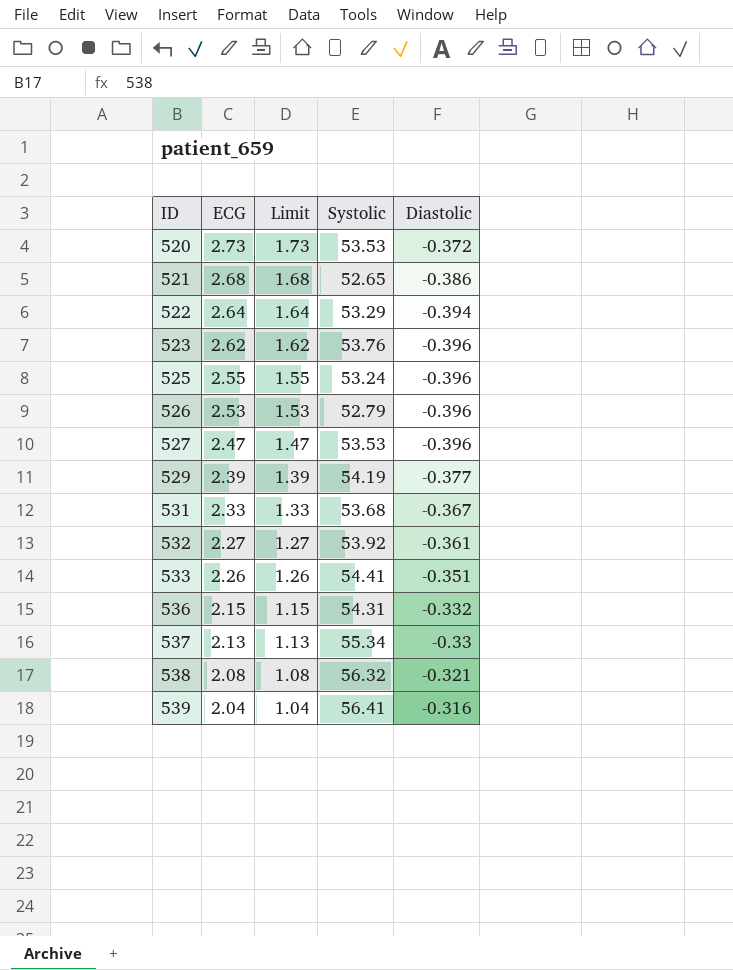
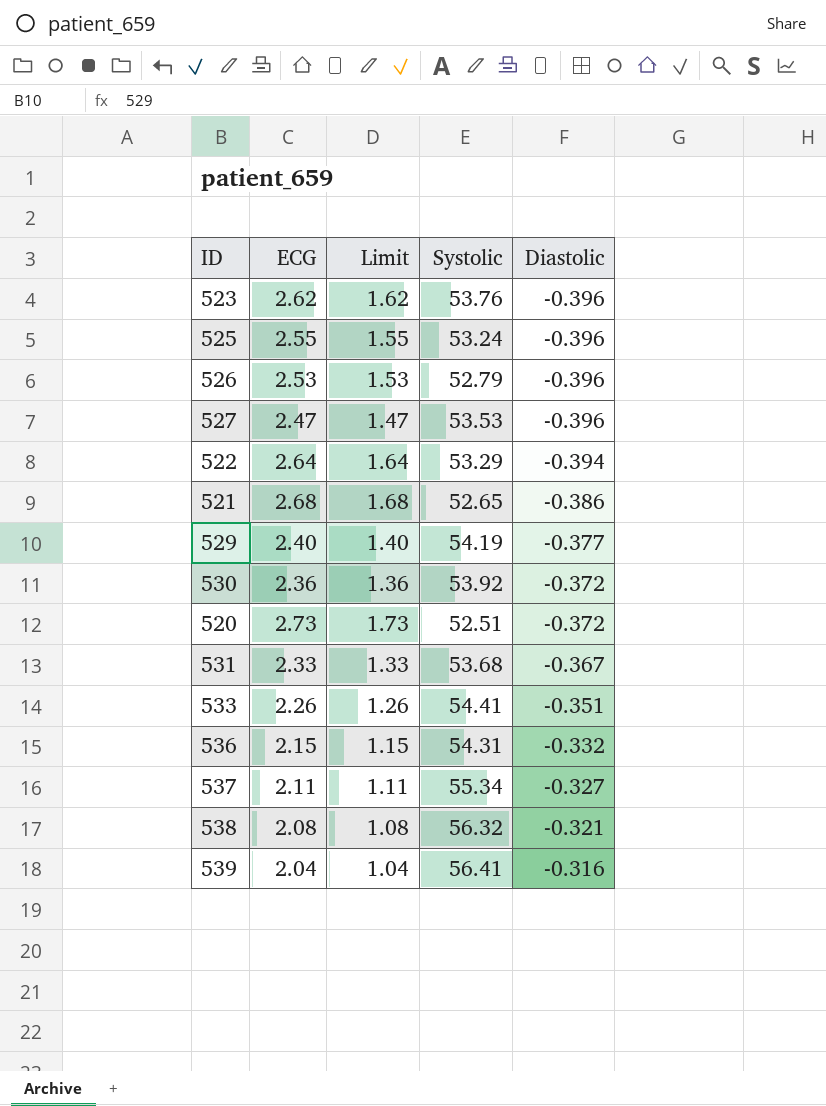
row order: ID ascending -> Diastolic ascending
row 532: 2.27 | 1.27 | 53.92 | -0.361 -> none
529 | ECG: 2.39 -> 2.40
529 | Limit: 1.39 -> 1.40
row 530: none -> 2.36 | 1.36 | 53.92 | -0.372
520 | Systolic: 53.53 -> 52.51
537 | ECG: 2.13 -> 2.11
537 | Limit: 1.13 -> 1.11
537 | Diastolic: -0.33 -> -0.327

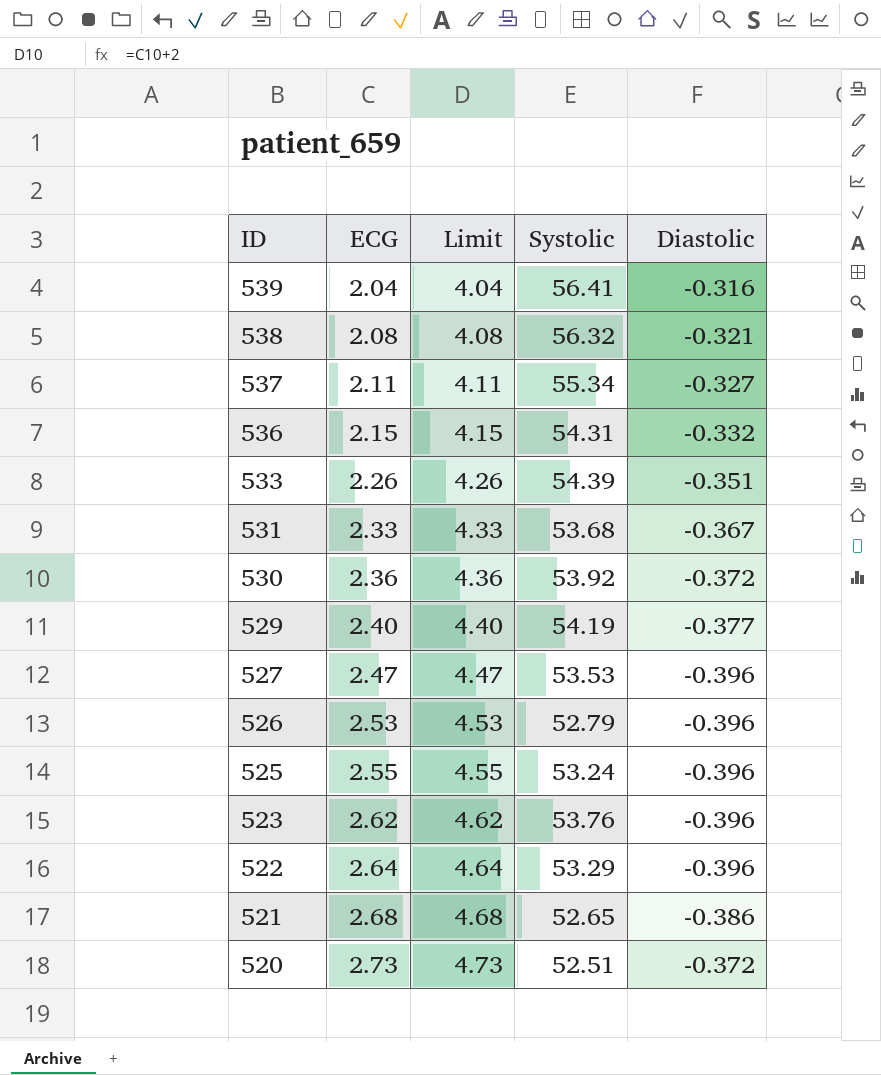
row order: Diastolic ascending -> ID descending
column Limit | formula: [ECG] - 1 -> [ECG] + 2
533 | Systolic: 54.41 -> 54.39
522 | Diastolic: -0.394 -> -0.396

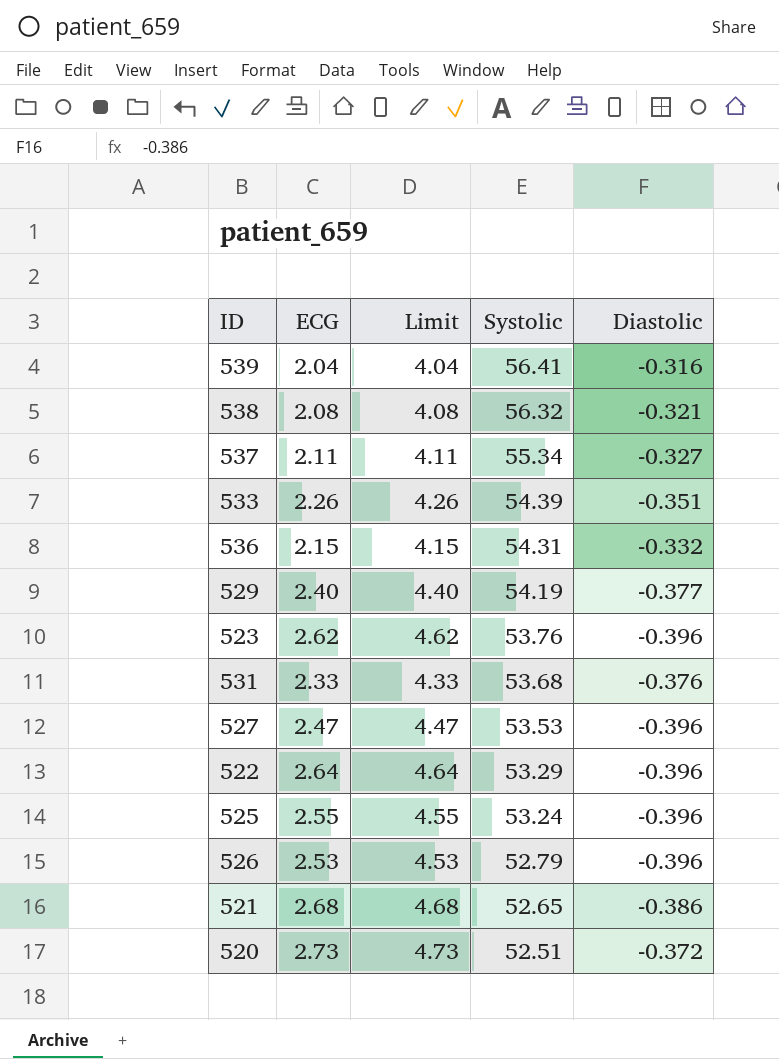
row order: ID descending -> Systolic descending
row 530: 2.36 | 4.36 | 53.92 | -0.372 -> none
531 | Diastolic: -0.367 -> -0.376

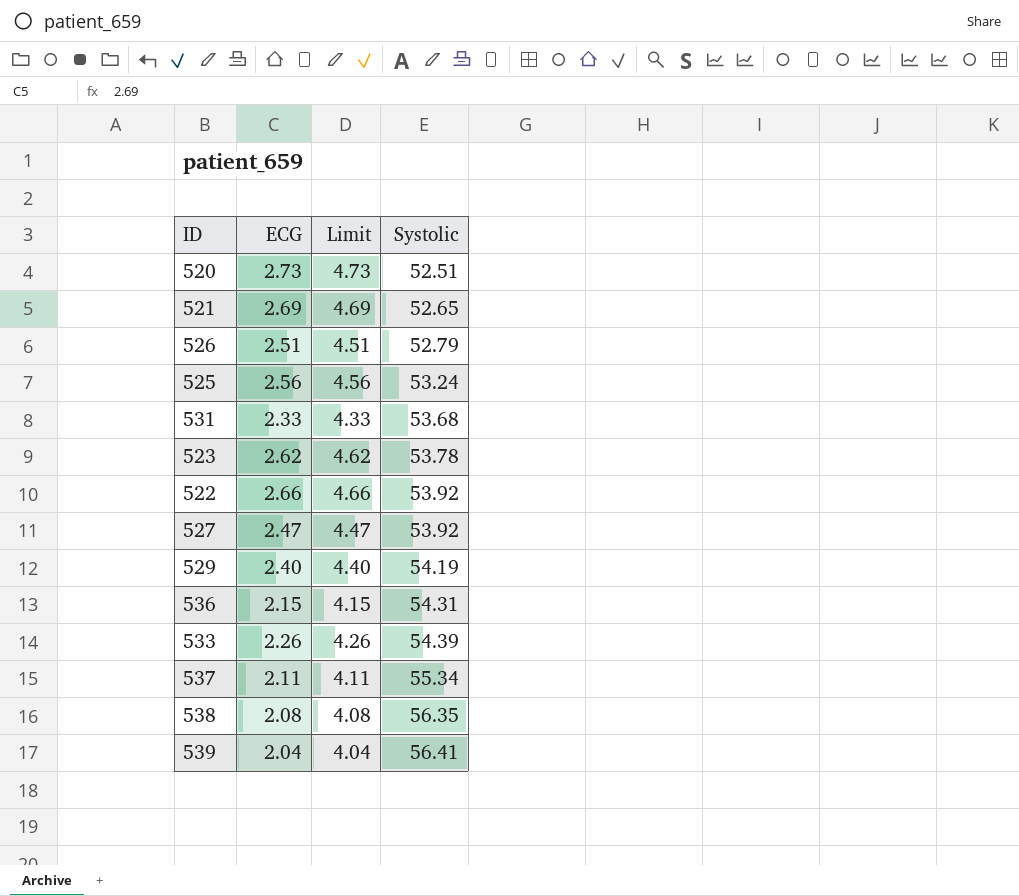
row order: Systolic descending -> Systolic ascending
column Diastolic | position: 5 -> none
521 | ECG: 2.68 -> 2.69
521 | Limit: 4.68 -> 4.69
526 | ECG: 2.53 -> 2.51
526 | Limit: 4.53 -> 4.51
525 | ECG: 2.55 -> 2.56
525 | Limit: 4.55 -> 4.56
523 | Systolic: 53.76 -> 53.78
522 | ECG: 2.64 -> 2.66
522 | Limit: 4.64 -> 4.66
522 | Systolic: 53.29 -> 53.92
527 | Systolic: 53.53 -> 53.92
538 | Systolic: 56.32 -> 56.35

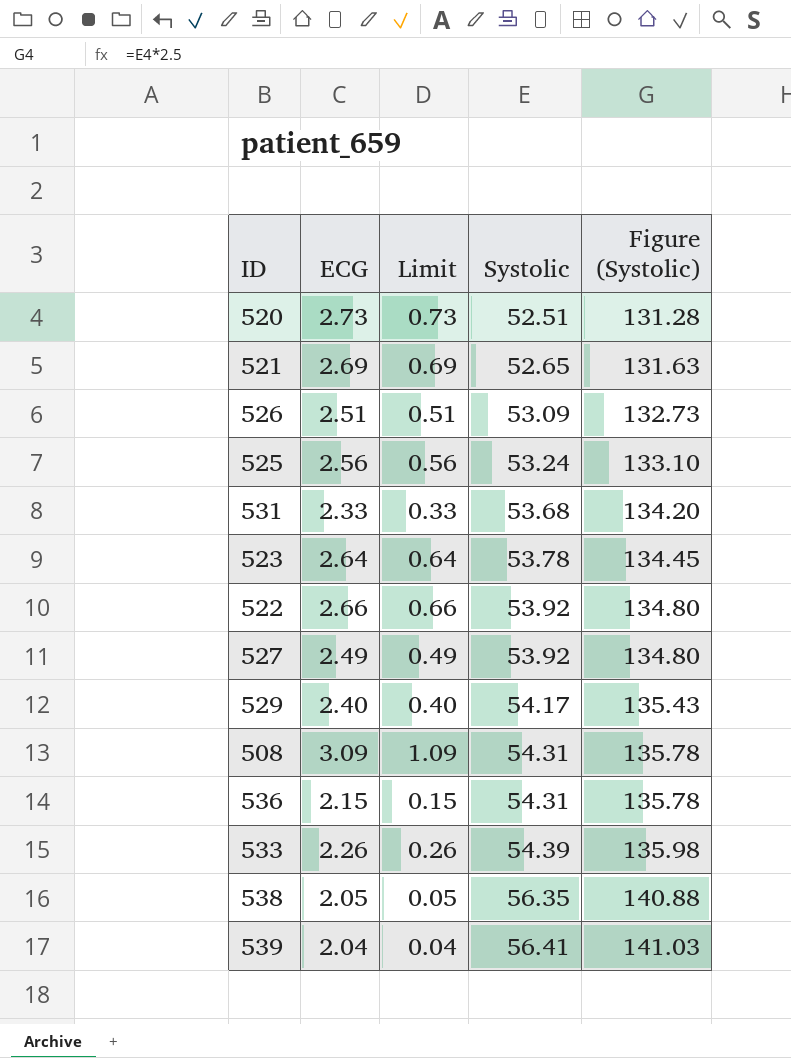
column Limit | formula: [ECG] + 2 -> [ECG] - 2
column Figure (Systolic) | formula: none -> [Systolic] * 2.5
row 537: 2.11 | 4.11 | 55.34 -> none
526 | Systolic: 52.79 -> 53.09
523 | ECG: 2.62 -> 2.64
527 | ECG: 2.47 -> 2.49
529 | Systolic: 54.19 -> 54.17
row 508: none -> 3.09 | 1.09 | 54.31 | 135.78
538 | ECG: 2.08 -> 2.05

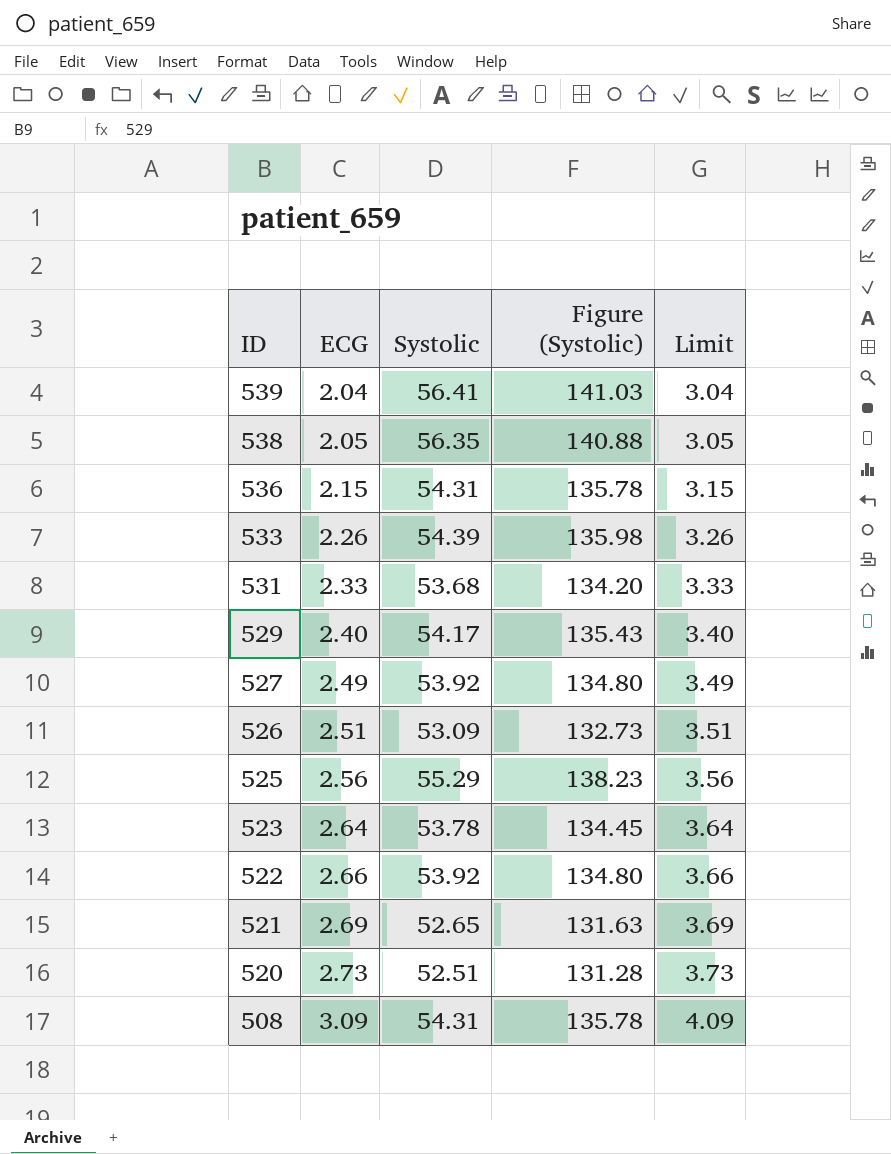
row order: Systolic ascending -> ID descending
column Limit | formula: [ECG] - 2 -> [ECG] + 1
column Limit | position: 3 -> 5
525 | Systolic: 53.24 -> 55.29
525 | Figure (Systolic): 133.10 -> 138.23

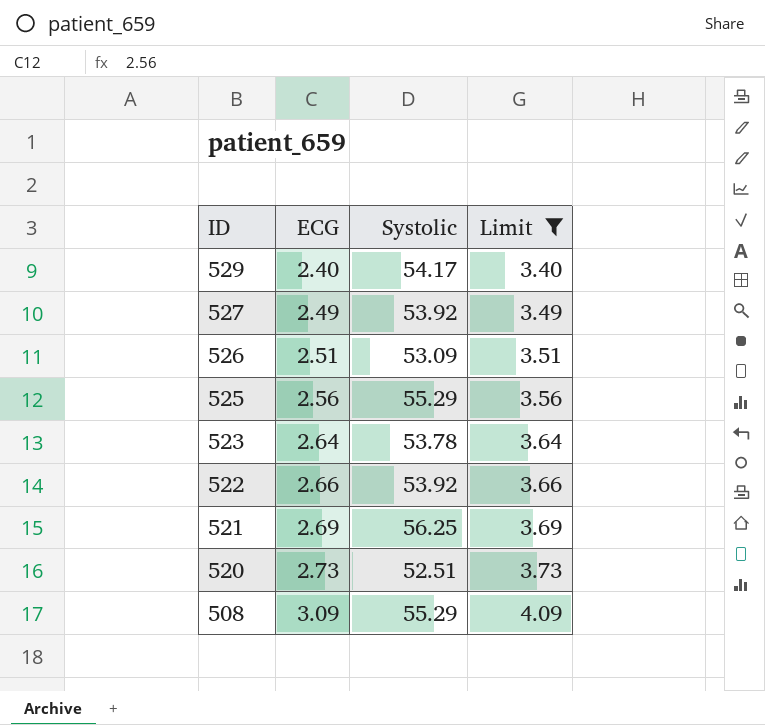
filter: none -> Limit >= 3.40
column Figure (Systolic) | formula: [Systolic] * 2.5 -> none
521 | Systolic: 52.65 -> 56.25
508 | Systolic: 54.31 -> 55.29

